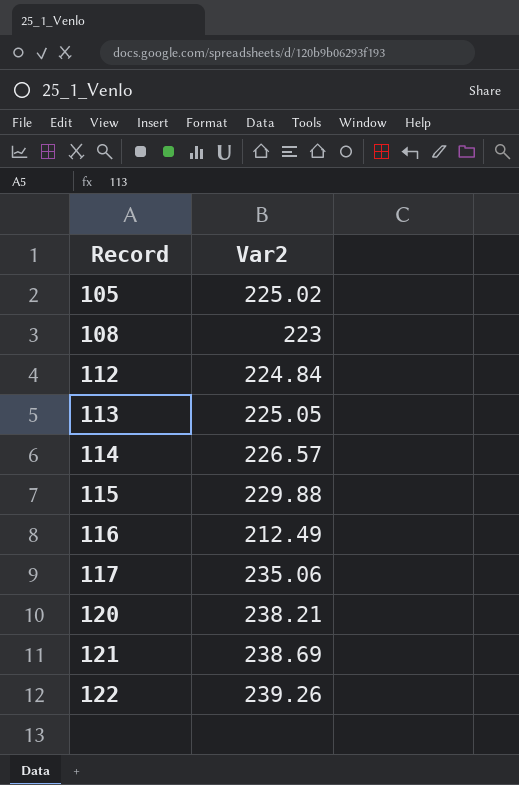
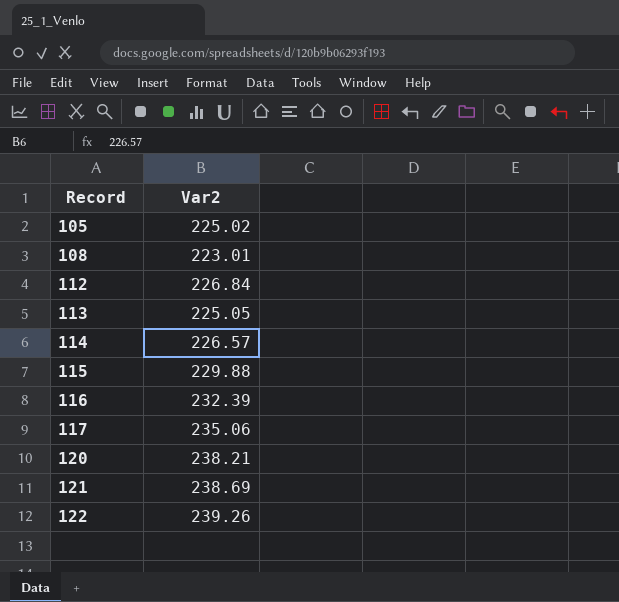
108 | Var2: 223 -> 223.01
112 | Var2: 224.84 -> 226.84
116 | Var2: 212.49 -> 232.39

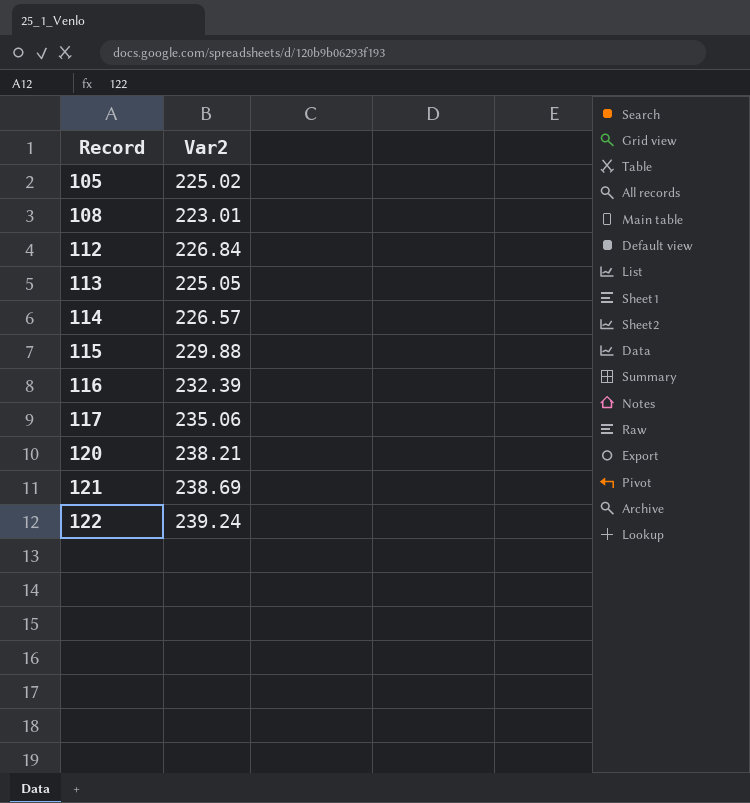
122 | Var2: 239.26 -> 239.24

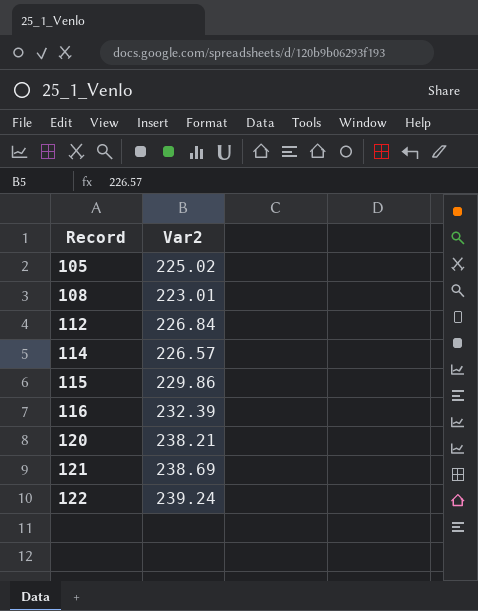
row 113: 225.05 -> none
row 117: 235.06 -> none
115 | Var2: 229.88 -> 229.86

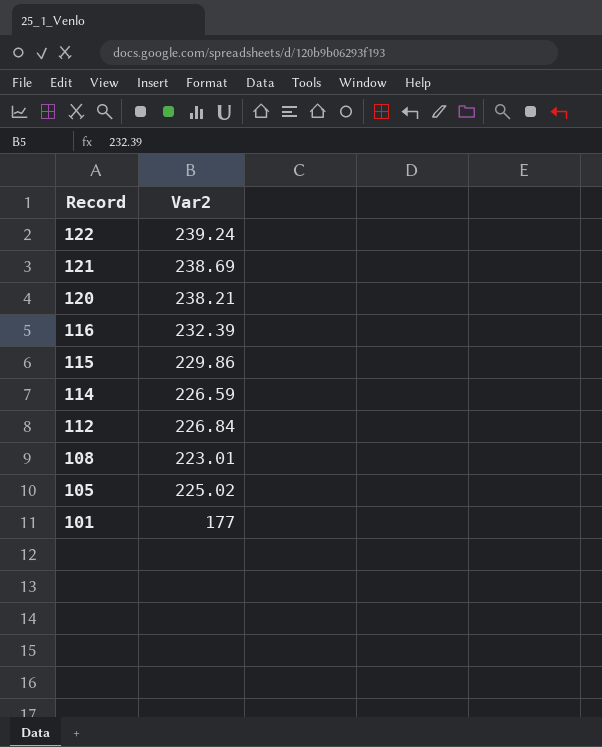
row order: Record ascending -> Record descending
114 | Var2: 226.57 -> 226.59
row 101: none -> 177

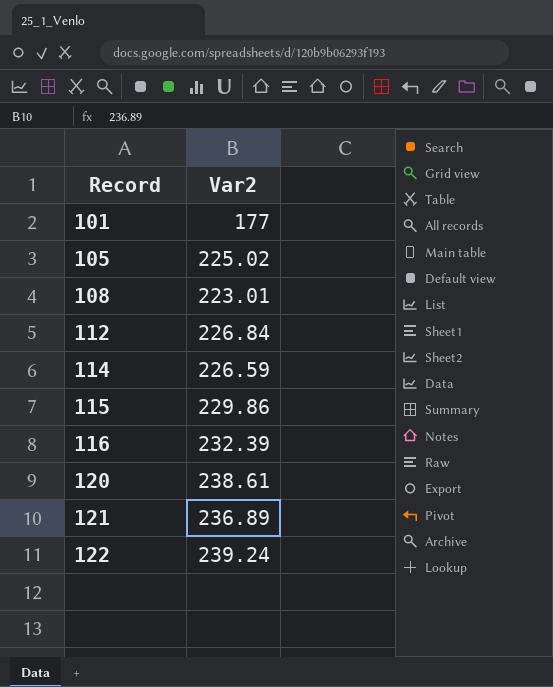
row order: Record descending -> Record ascending
120 | Var2: 238.21 -> 238.61
121 | Var2: 238.69 -> 236.89

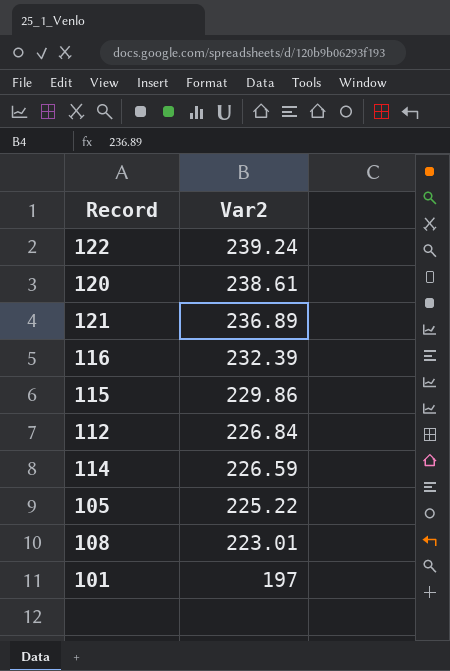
row order: Record ascending -> Var2 descending
105 | Var2: 225.02 -> 225.22
101 | Var2: 177 -> 197

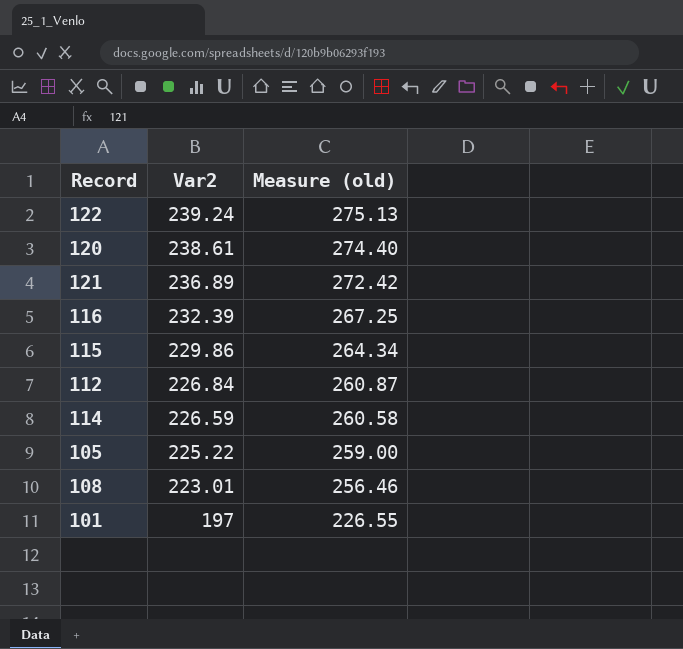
column Measure (old) | formula: none -> [Var2] * 1.15

